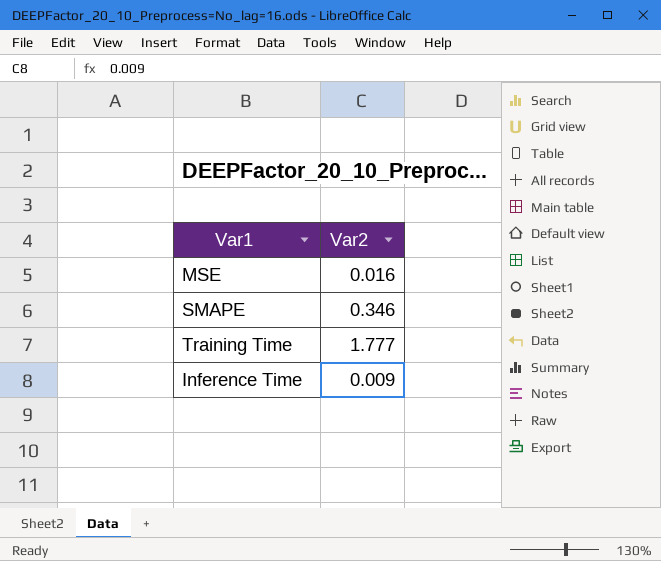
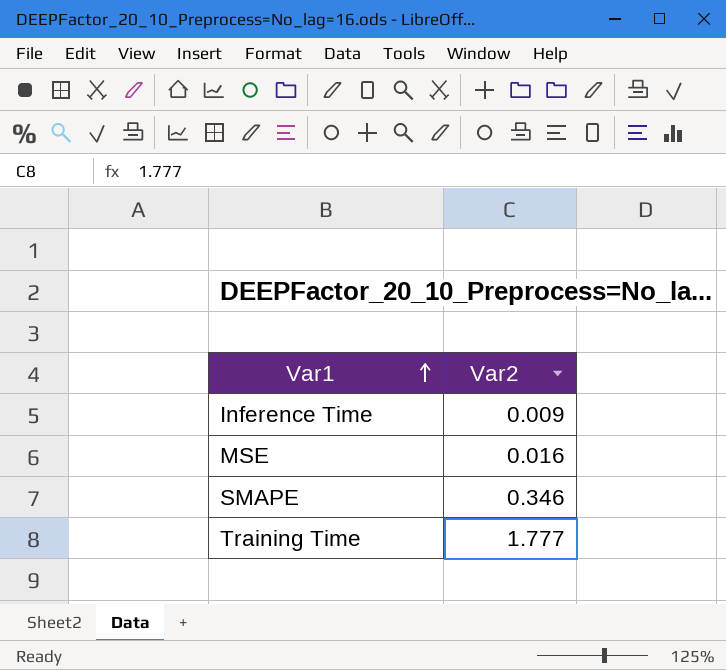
row order: none -> Var1 ascending

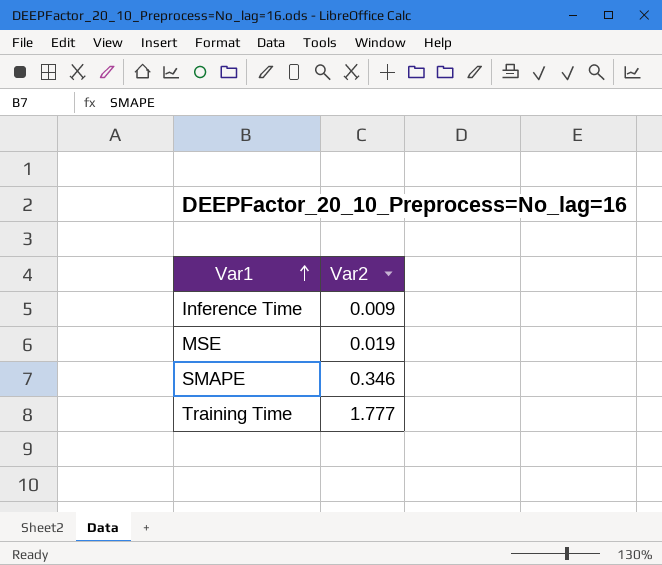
MSE | Var2: 0.016 -> 0.019

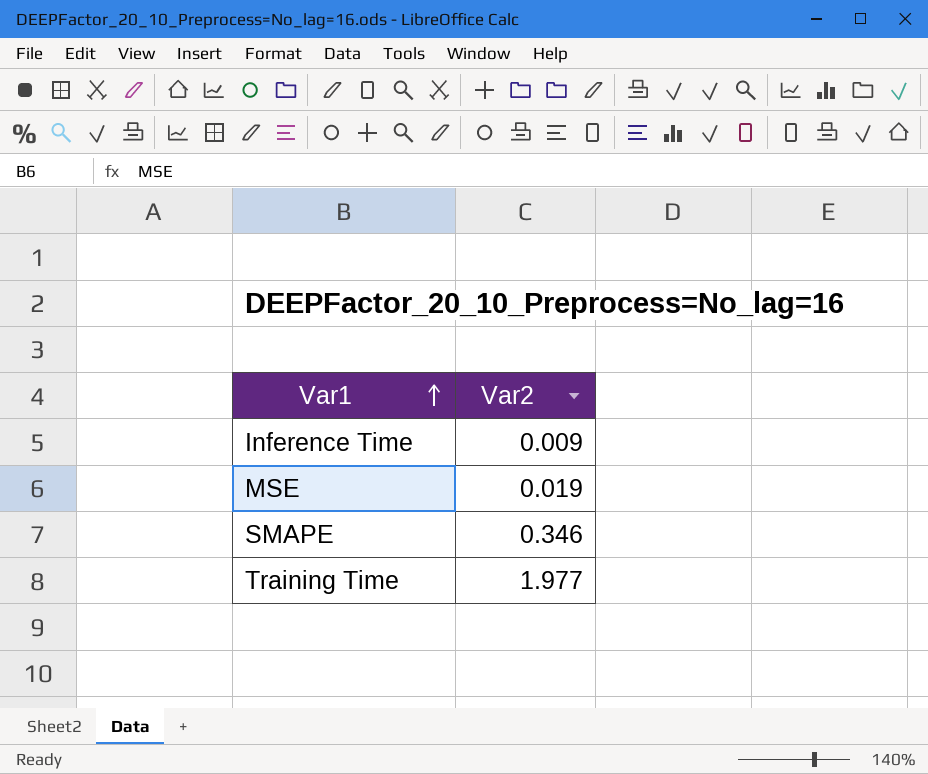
Training Time | Var2: 1.777 -> 1.977

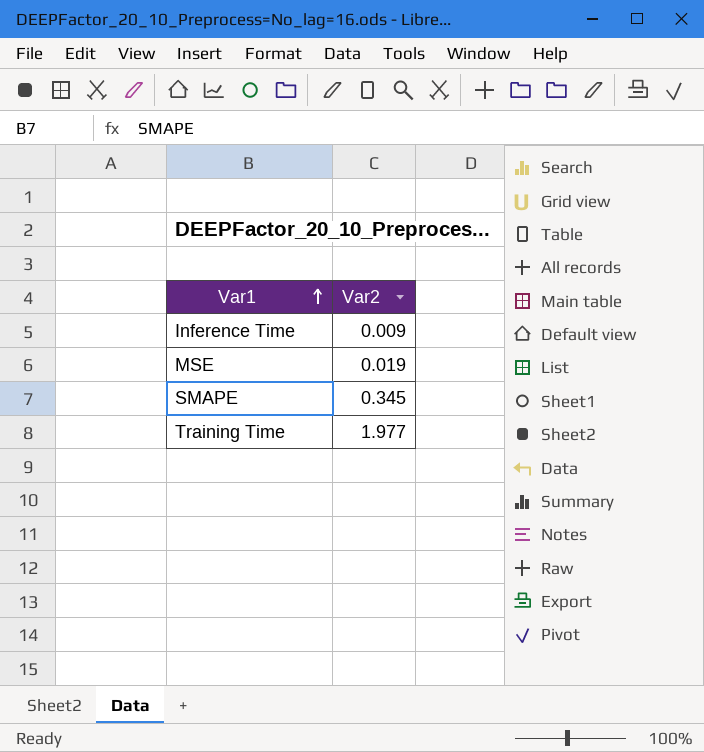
SMAPE | Var2: 0.346 -> 0.345

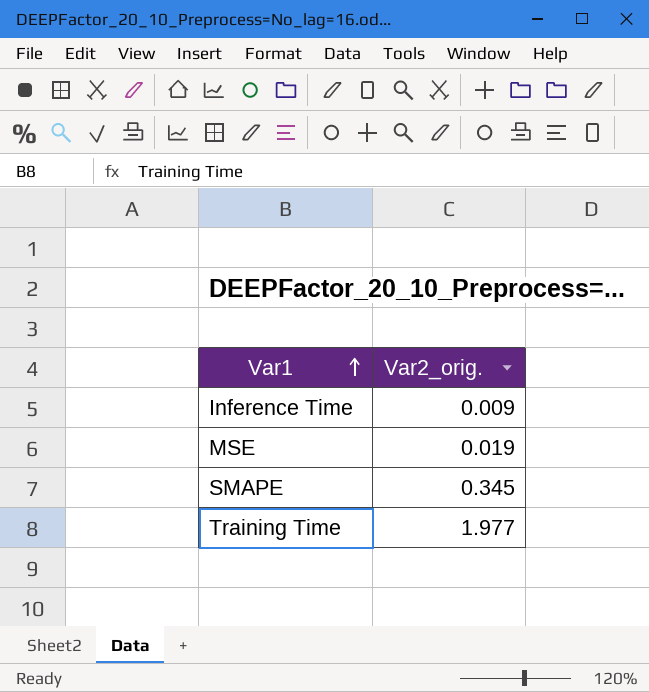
column name: Var2 -> Var2_orig.

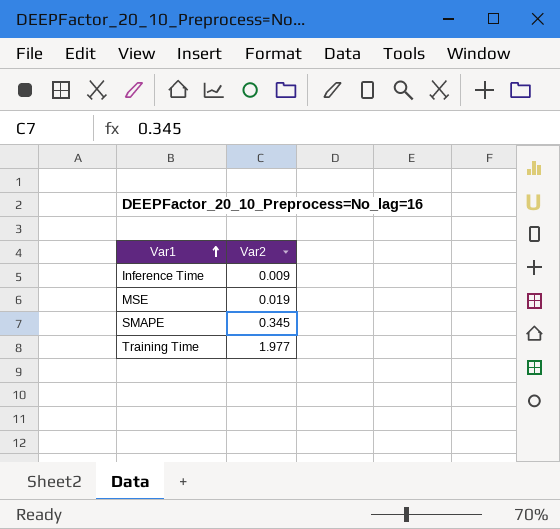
column name: Var2_orig. -> Var2

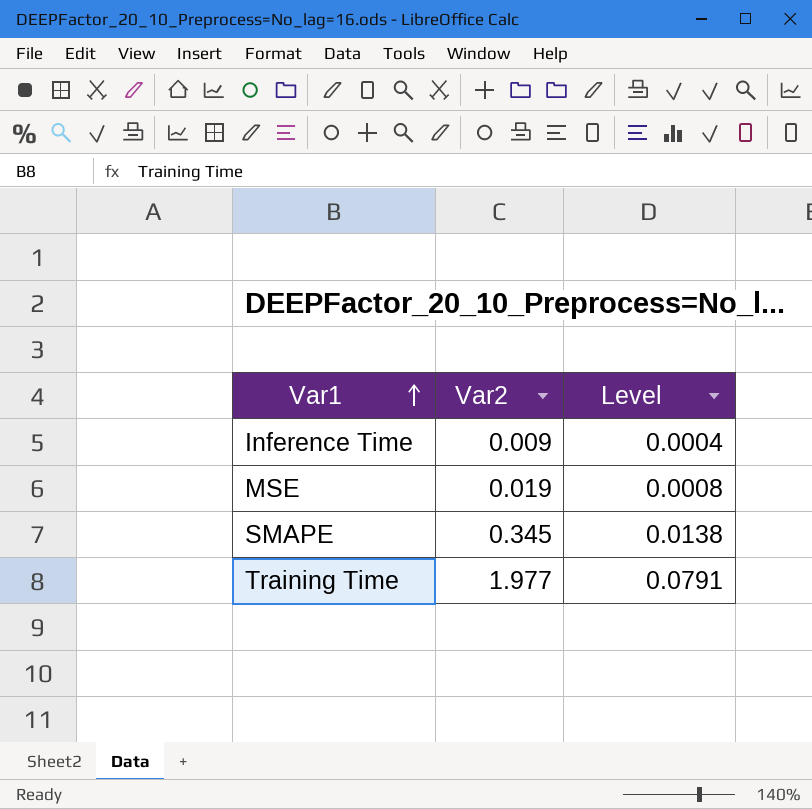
column Level | formula: none -> [Var2] * 0.04

